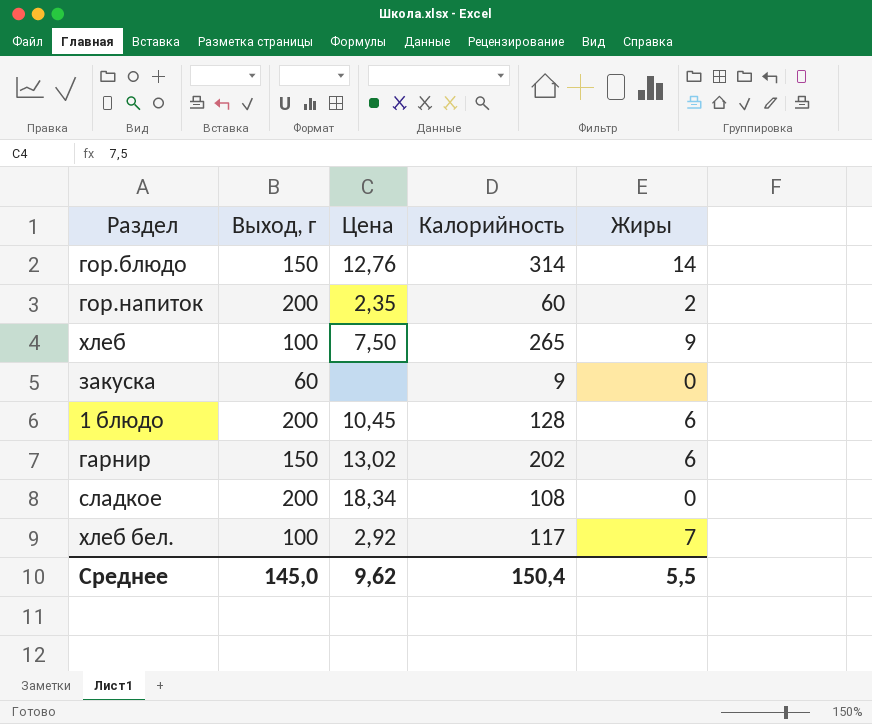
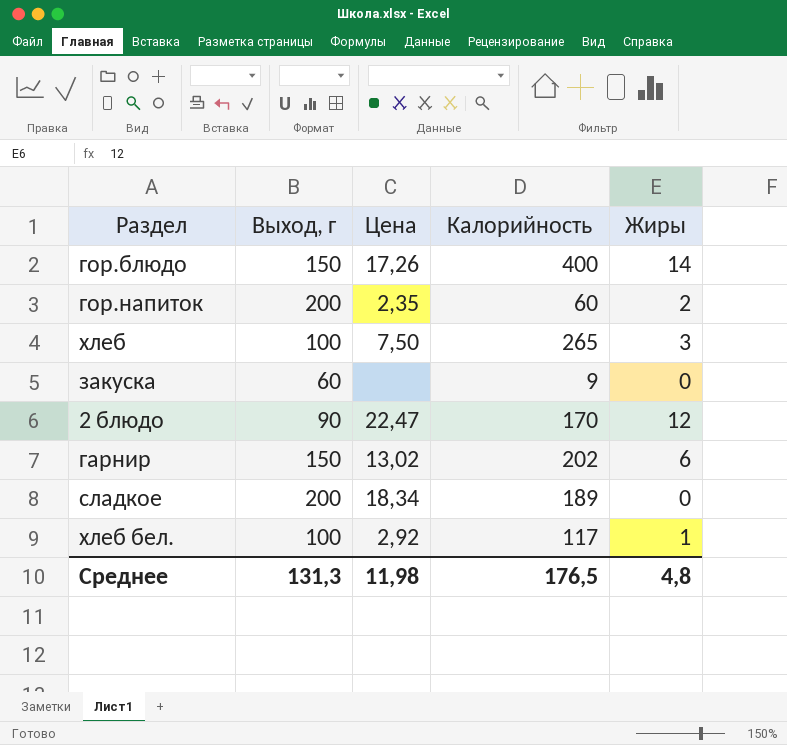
row 1 блюдо: 200 | 10,45 | 128 | 6 -> none
гор.блюдо | Цена: 12,76 -> 17,26
гор.блюдо | Калорийность: 314 -> 400
хлеб | Жиры: 9 -> 3
row 2 блюдо: none -> 90 | 22,47 | 170 | 12
сладкое | Калорийность: 108 -> 189
хлеб бел. | Жиры: 7 -> 1
Среднее | Выход, г: 145,0 -> 131,3
Среднее | Цена: 9,62 -> 11,98
Среднее | Калорийность: 150,4 -> 176,5
Среднее | Жиры: 5,5 -> 4,8

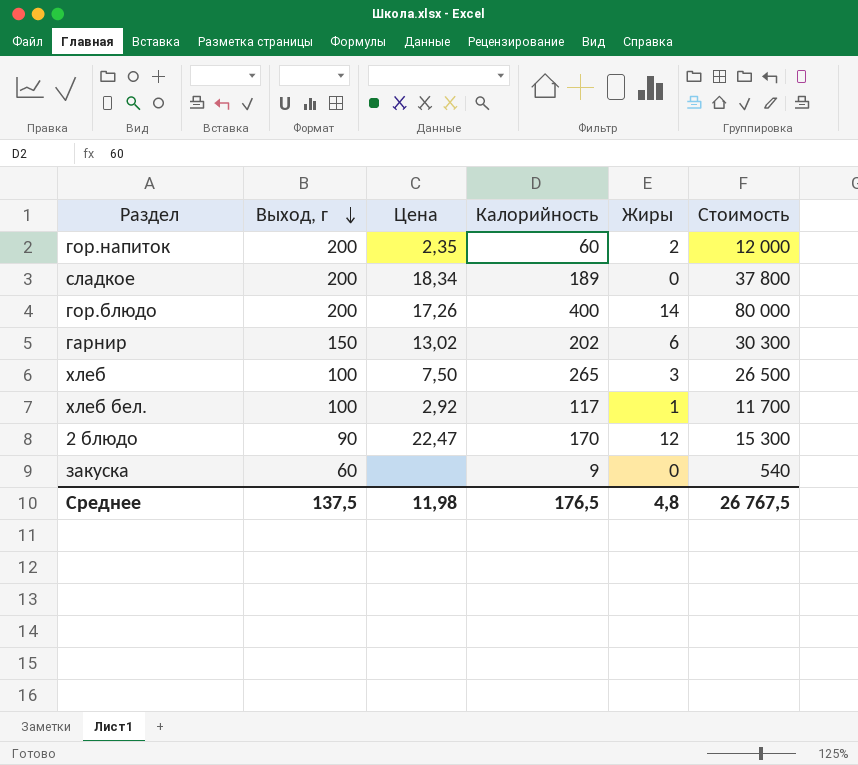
row order: none -> Выход, г descending
column Стоимость | formula: none -> [Выход, г] * [Калорийность]
гор.блюдо | Выход, г: 150 -> 200
Среднее | Выход, г: 131,3 -> 137,5

